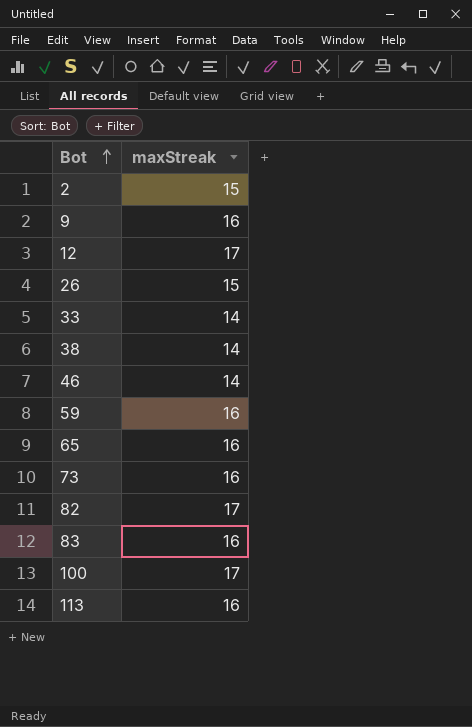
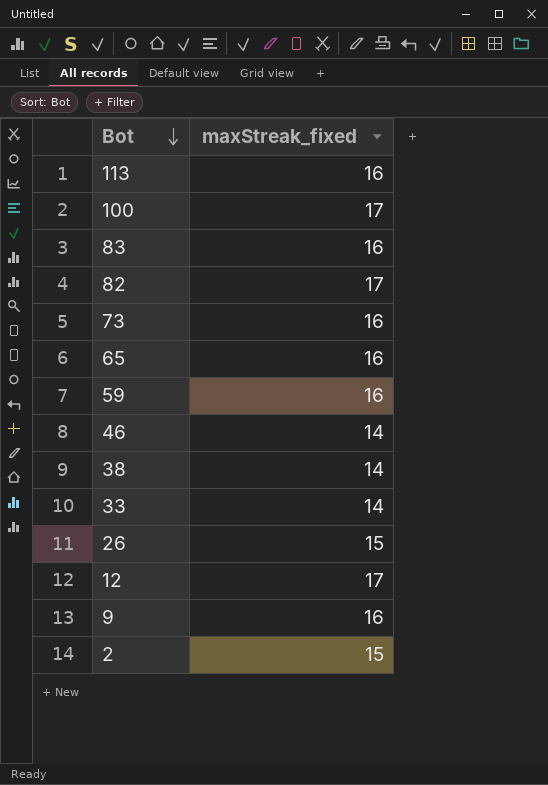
row order: Bot ascending -> Bot descending
column name: maxStreak -> maxStreak_fixed

